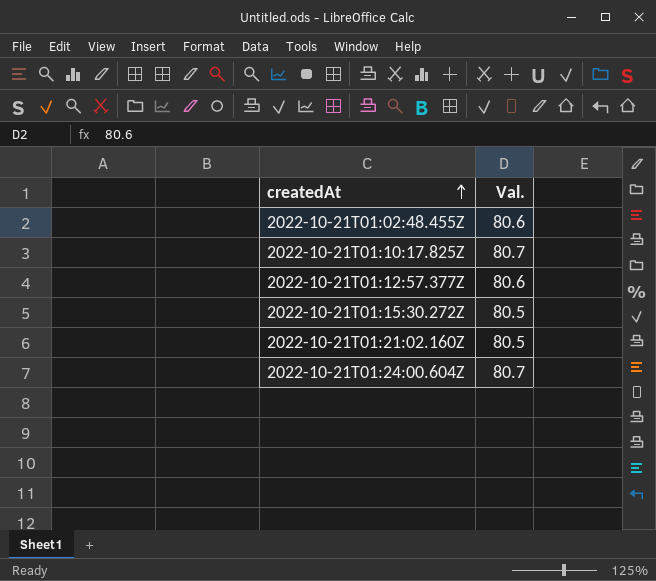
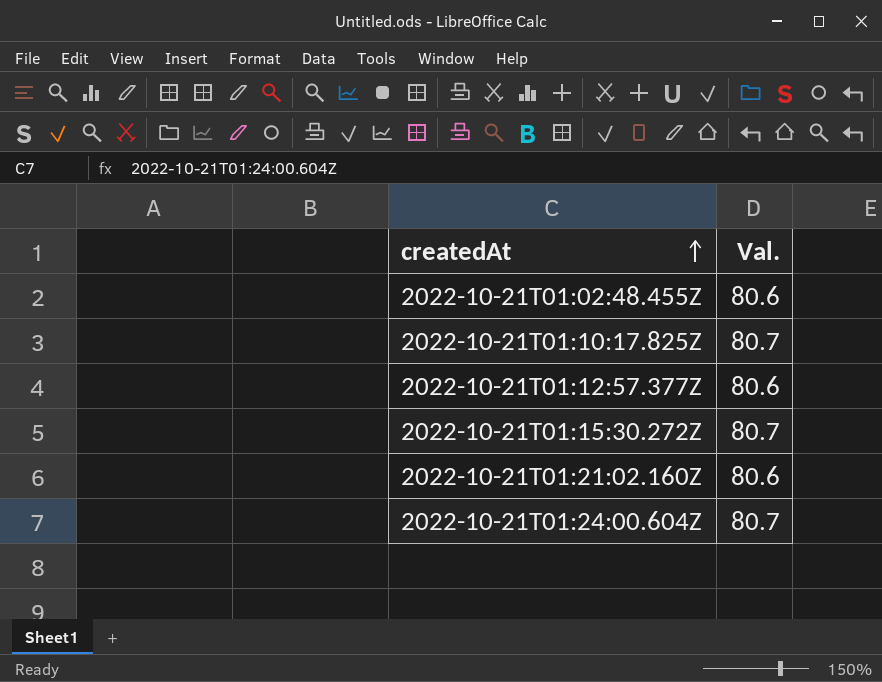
2022-10-21T01:15:30.272Z | Val.: 80.5 -> 80.7
2022-10-21T01:21:02.160Z | Val.: 80.5 -> 80.6

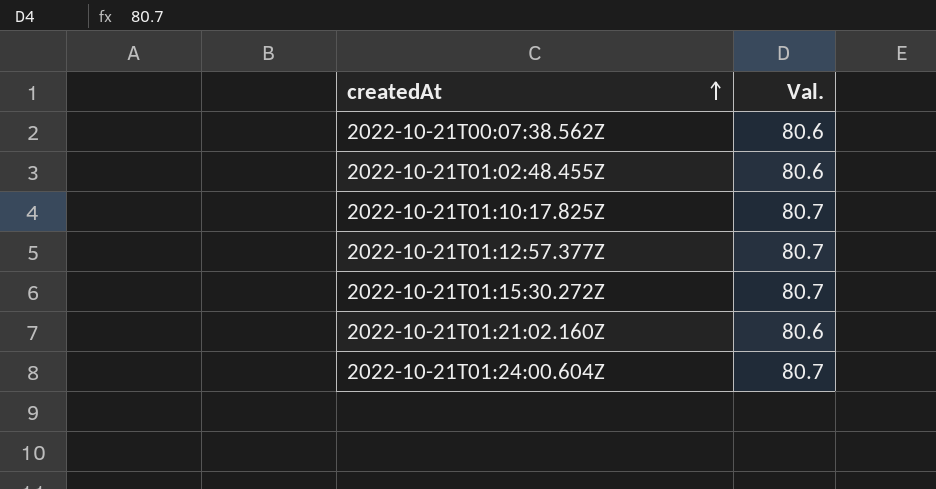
row 2022-10-21T00:07:38.562Z: none -> 80.6
2022-10-21T01:12:57.377Z | Val.: 80.6 -> 80.7

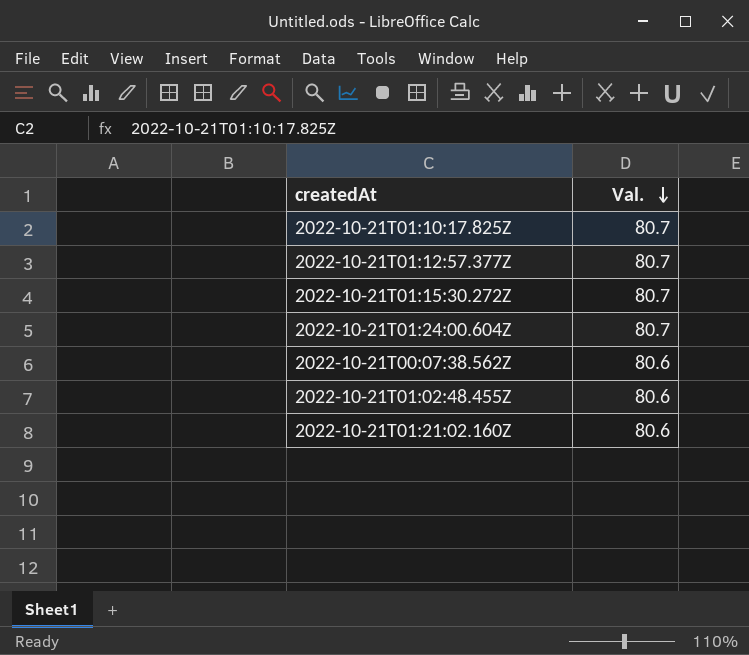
row order: createdAt ascending -> Val. descending

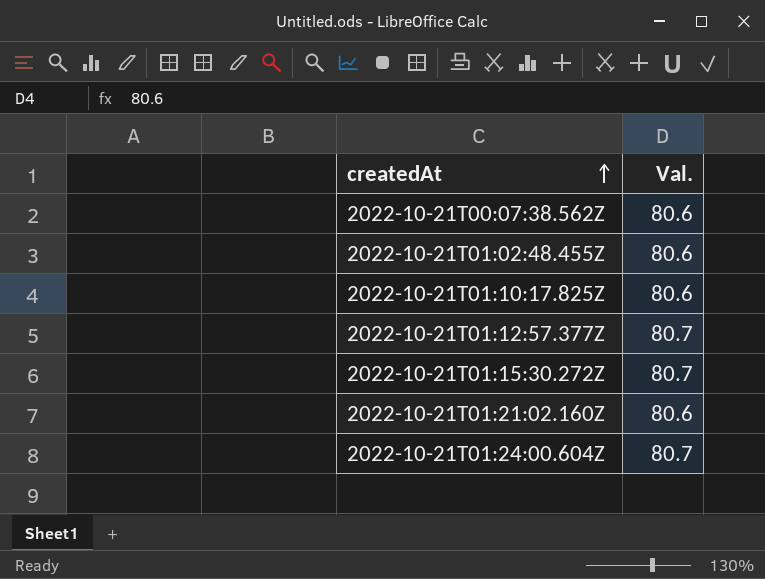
row order: Val. descending -> createdAt ascending
2022-10-21T01:10:17.825Z | Val.: 80.7 -> 80.6

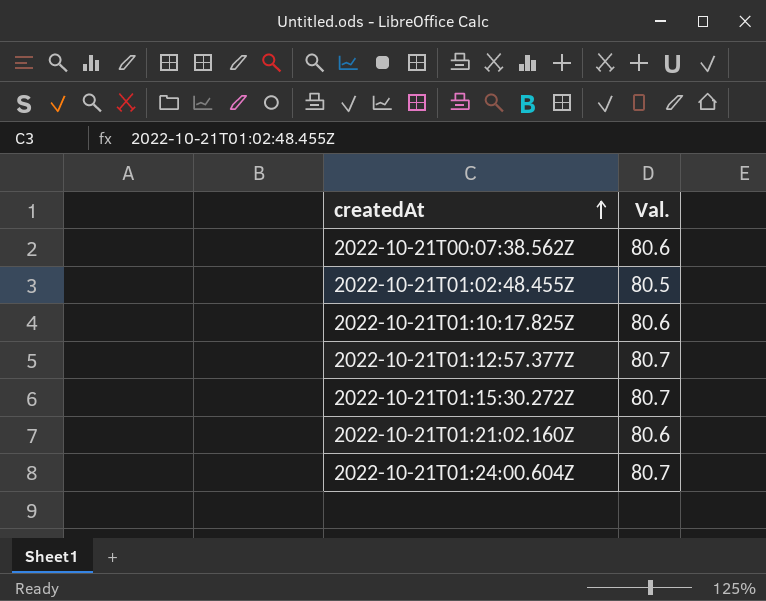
2022-10-21T01:02:48.455Z | Val.: 80.6 -> 80.5

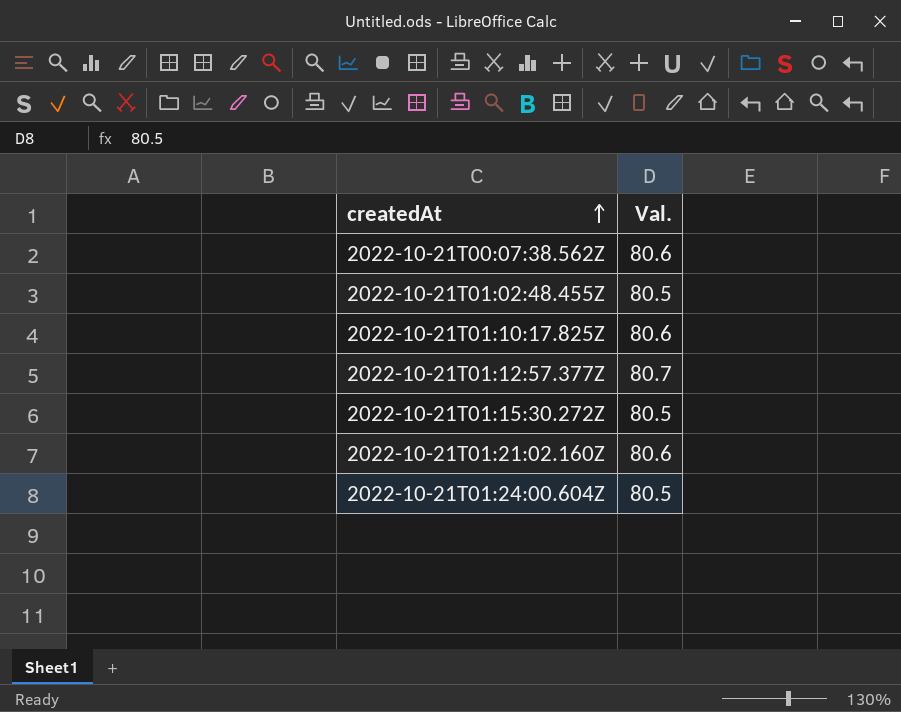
2022-10-21T01:15:30.272Z | Val.: 80.7 -> 80.5
2022-10-21T01:24:00.604Z | Val.: 80.7 -> 80.5

